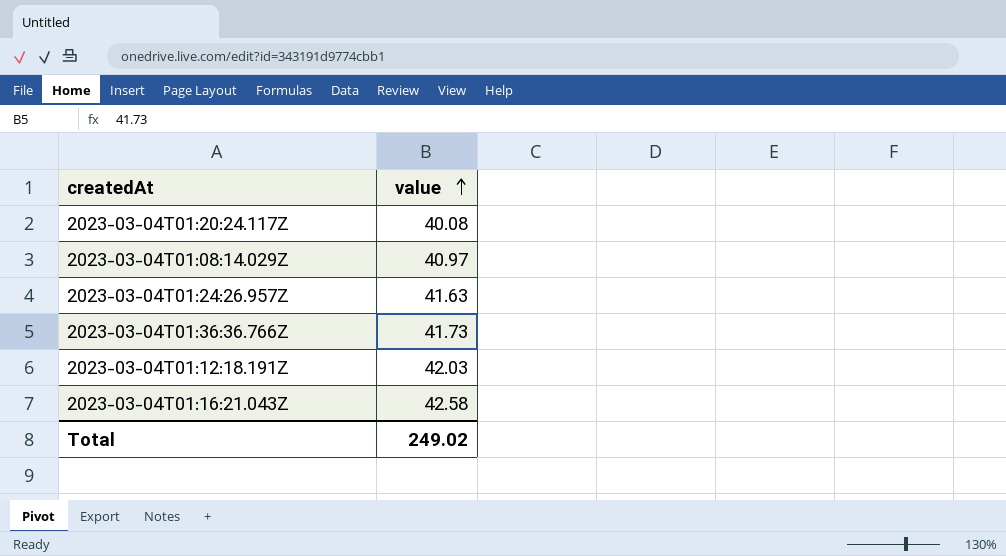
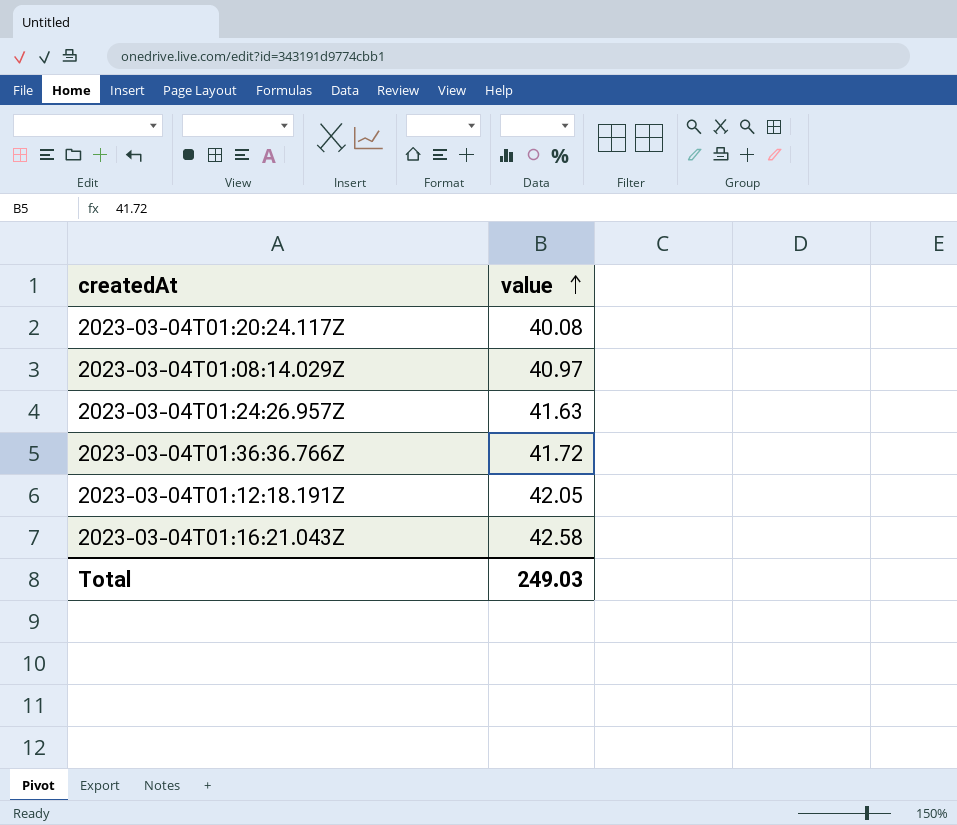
2023-03-04T01:36:36.766Z | value: 41.73 -> 41.72
2023-03-04T01:12:18.191Z | value: 42.03 -> 42.05
Total | value: 249.02 -> 249.03

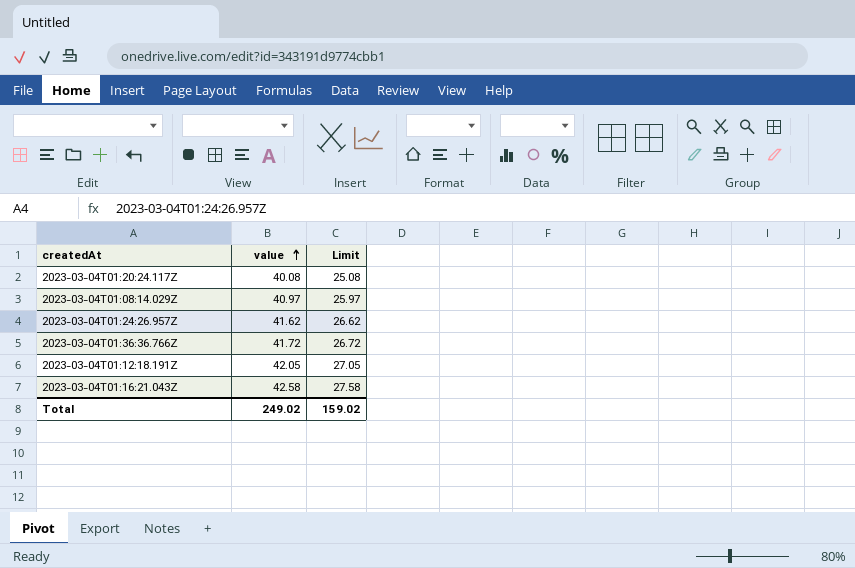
column Limit | formula: none -> [value] - 15
2023-03-04T01:24:26.957Z | value: 41.63 -> 41.62
Total | value: 249.03 -> 249.02

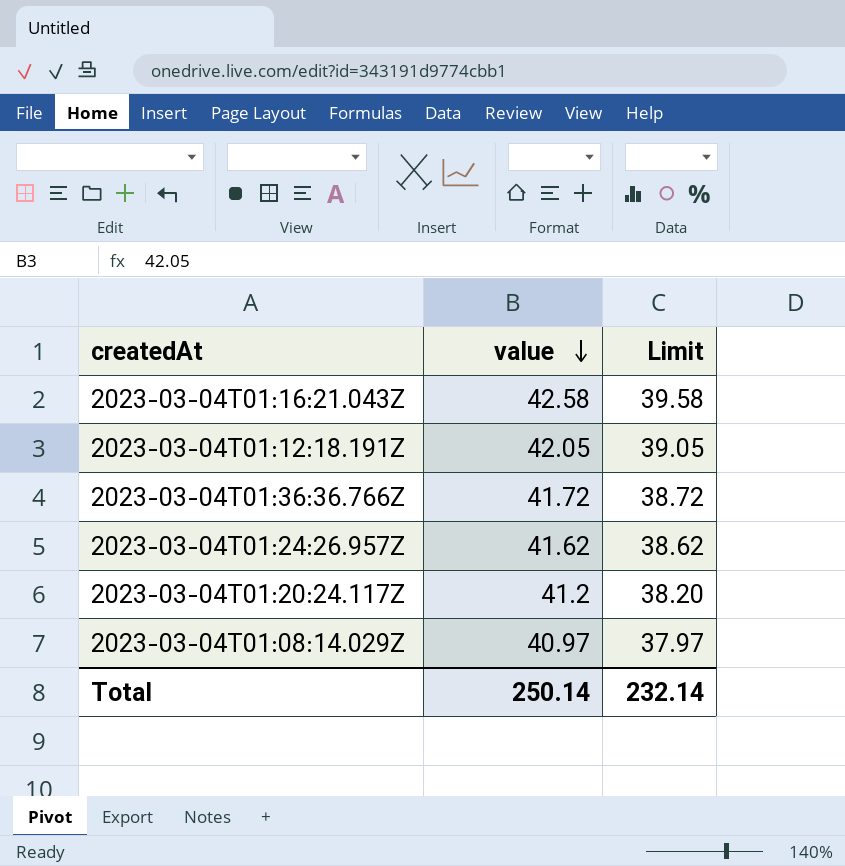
row order: value ascending -> value descending
column Limit | formula: [value] - 15 -> [value] - 3
2023-03-04T01:20:24.117Z | value: 40.08 -> 41.2
Total | value: 249.02 -> 250.14
Total | Limit: 159.02 -> 232.14

